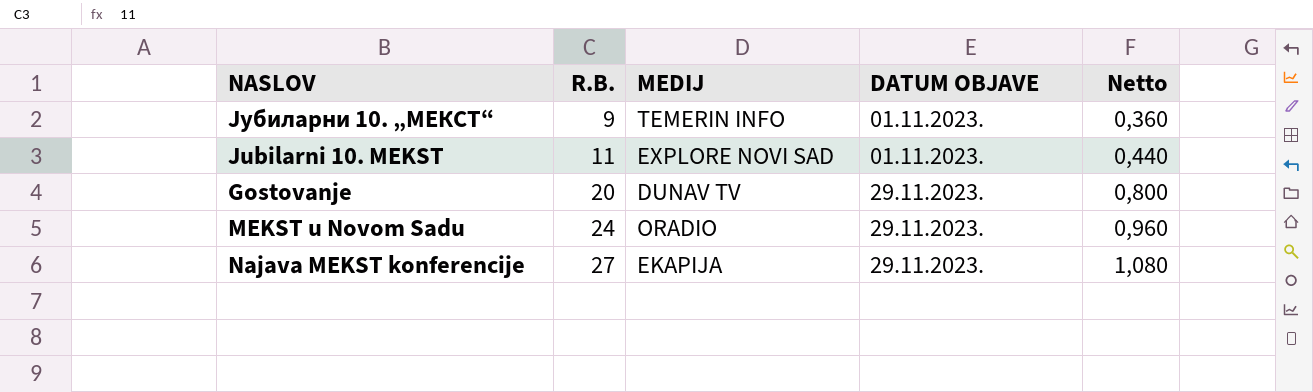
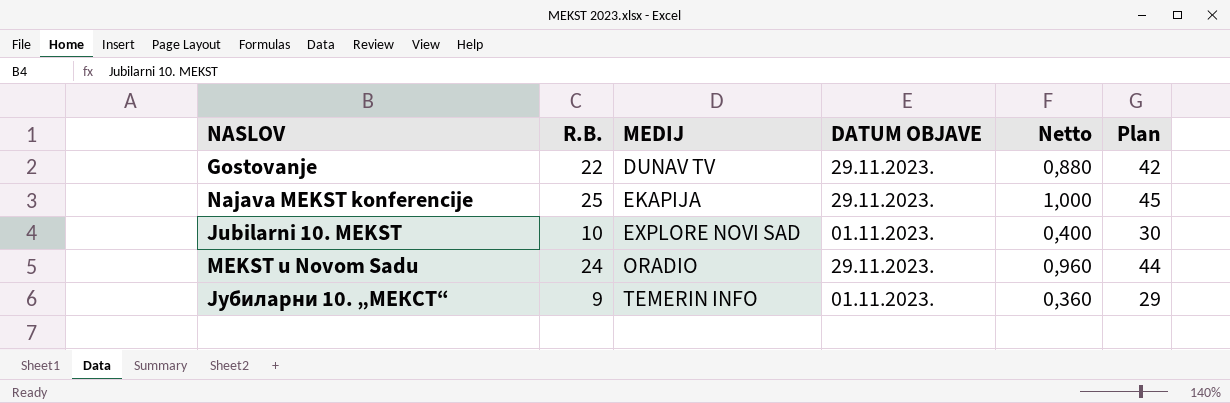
row order: R.B. ascending -> MEDIJ ascending
column Plan | formula: none -> [R.B.] + 20
Gostovanje | R.B.: 20 -> 22
Gostovanje | Netto: 0,800 -> 0,880
Najava MEKST konferencije | R.B.: 27 -> 25
Najava MEKST konferencije | Netto: 1,080 -> 1,000
Jubilarni 10. MEKST | R.B.: 11 -> 10
Jubilarni 10. MEKST | Netto: 0,440 -> 0,400

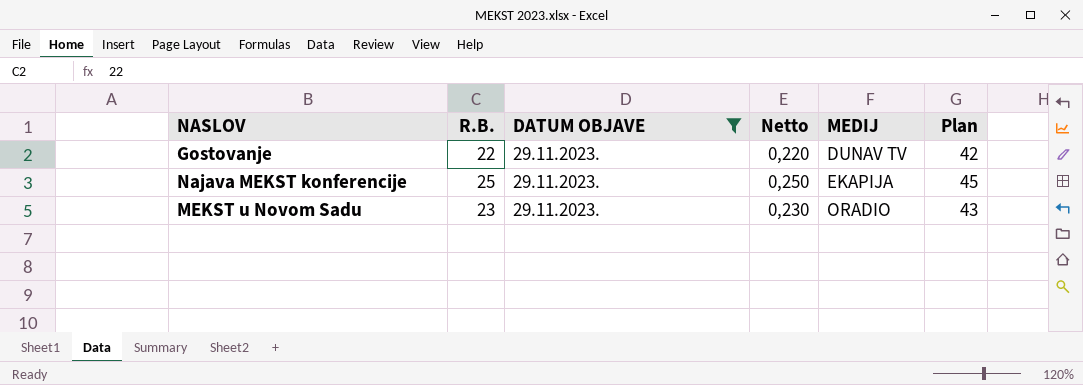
filter: none -> DATUM OBJAVE = 29.11.2023.
column Netto | formula: [R.B.] * 0,04 -> [R.B.] * 0,01
column MEDIJ | position: 3 -> 5
MEKST u Novom Sadu | R.B.: 24 -> 23
MEKST u Novom Sadu | Plan: 44 -> 43

